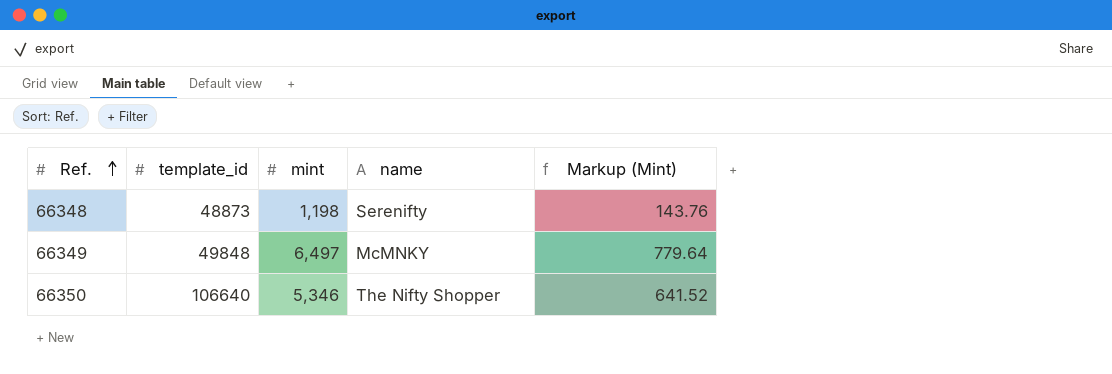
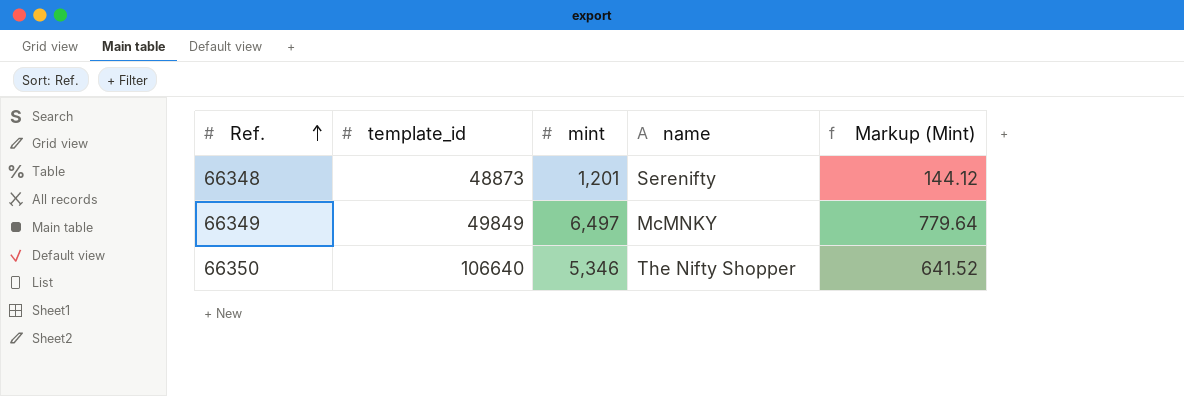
66348 | mint: 1,198 -> 1,201
66348 | Markup (Mint): 143.76 -> 144.12
66349 | template_id: 49848 -> 49849

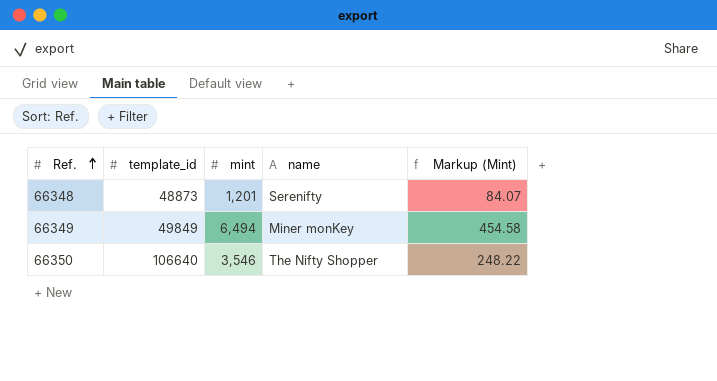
column Markup (Mint) | formula: [mint] * 0.12 -> [mint] * 0.07
66349 | mint: 6,497 -> 6,494
66349 | name: McMNKY -> Miner monKey
66350 | mint: 5,346 -> 3,546

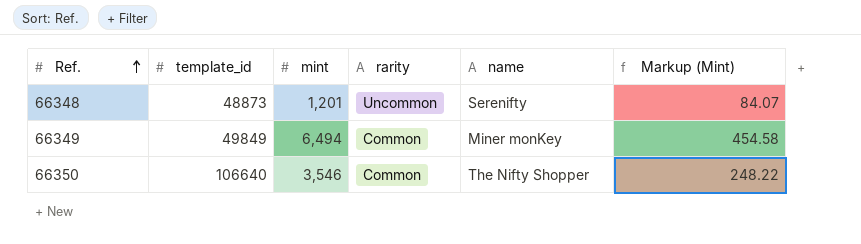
column rarity | position: none -> 4

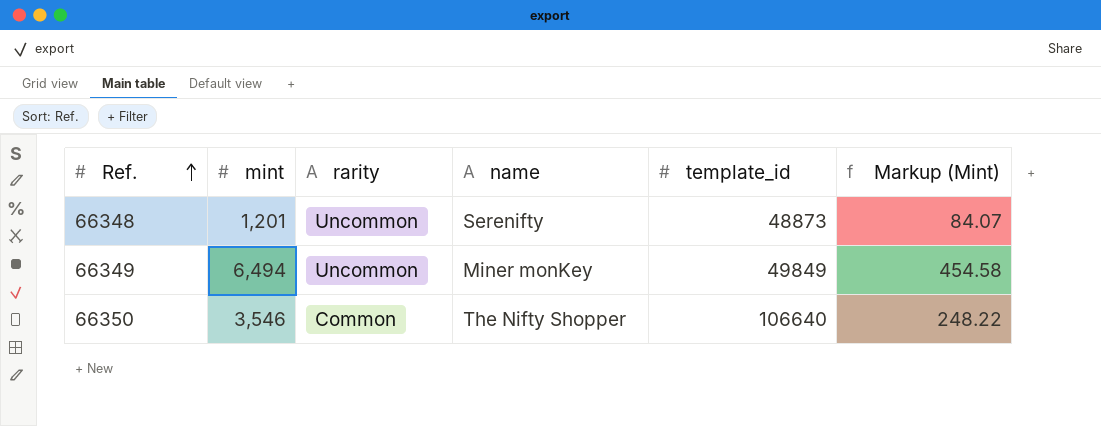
column template_id | position: 2 -> 5
66349 | rarity: Common -> Uncommon

